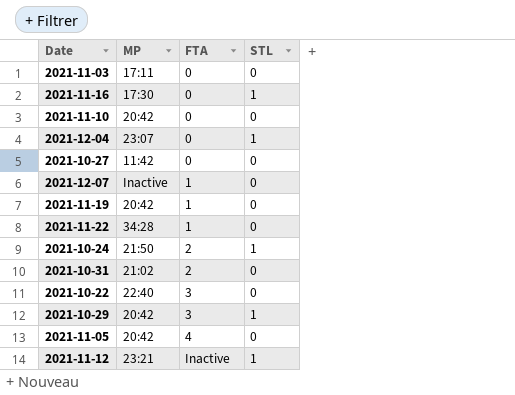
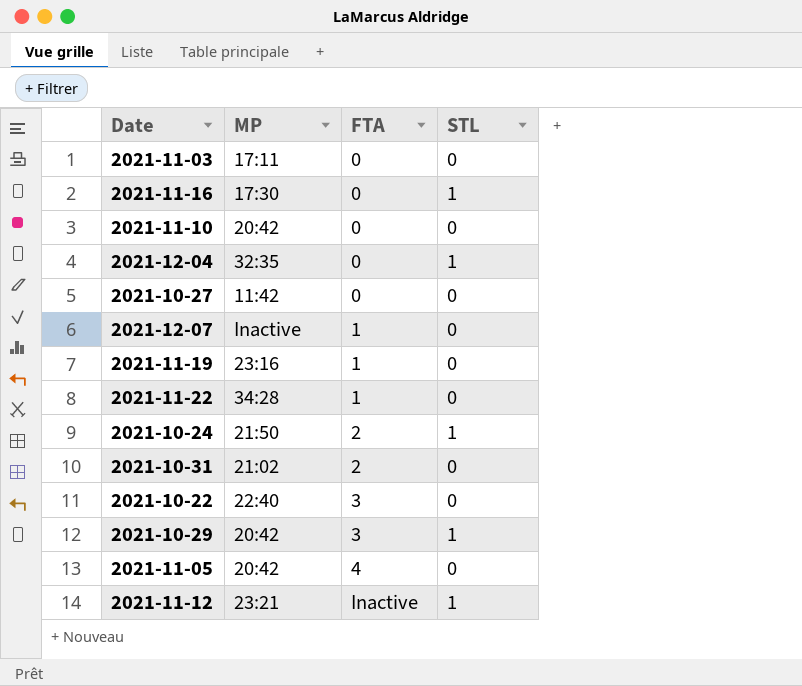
2021-12-04 | MP: 23:07 -> 32:35
2021-11-19 | MP: 20:42 -> 23:16

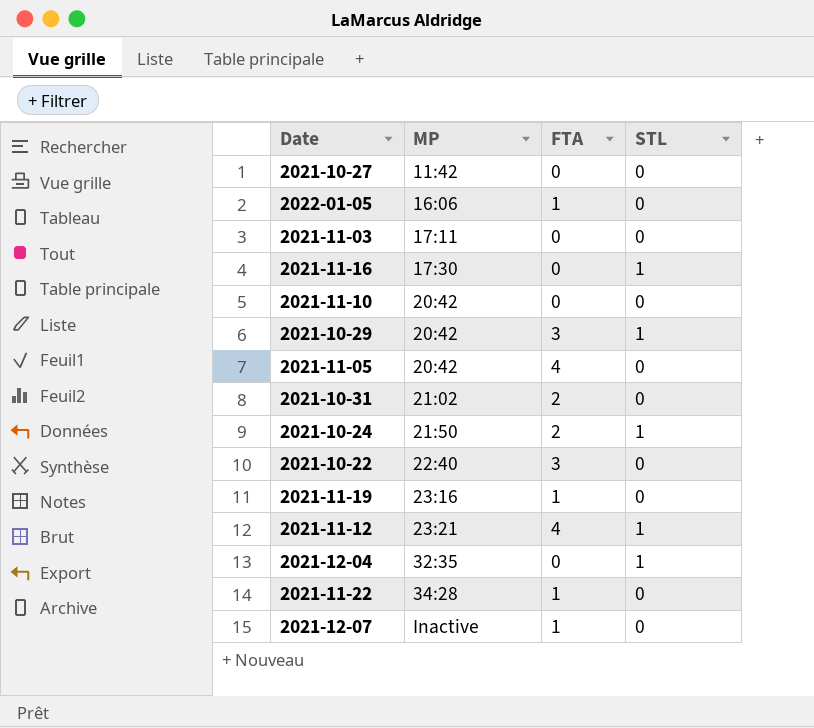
row order: FTA ascending -> MP ascending
row 2022-01-05: none -> 16:06 | 1 | 0
2021-11-12 | FTA: Inactive -> 4

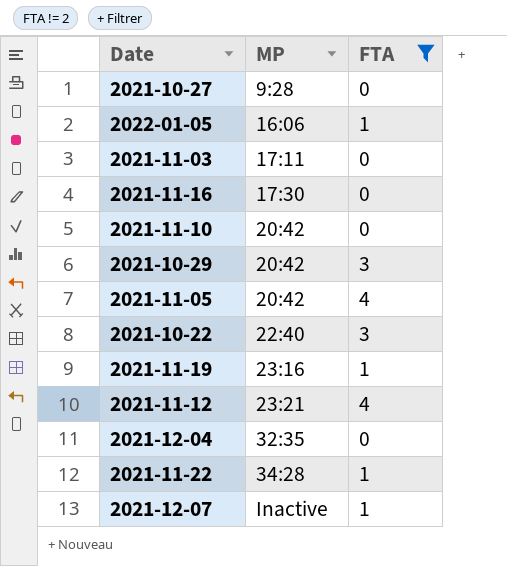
filter: none -> FTA != 2
column STL | position: 4 -> none
2021-10-27 | MP: 11:42 -> 9:28

